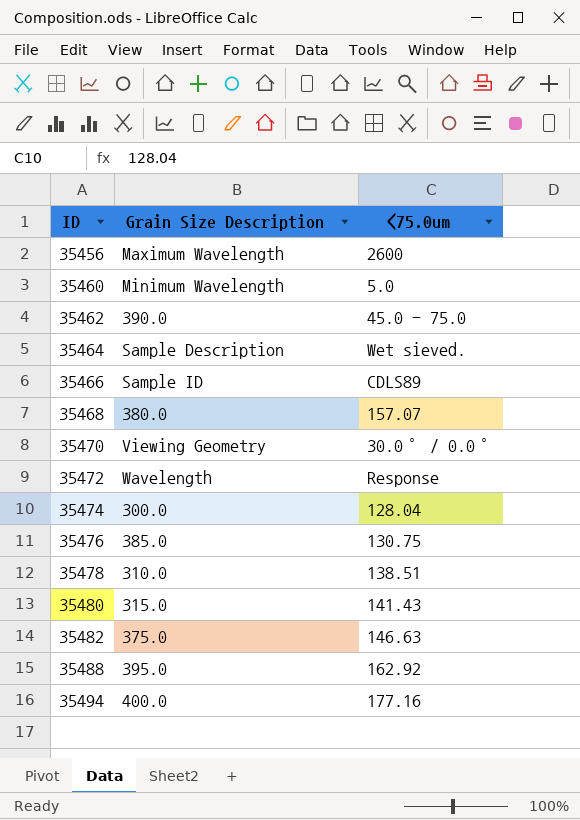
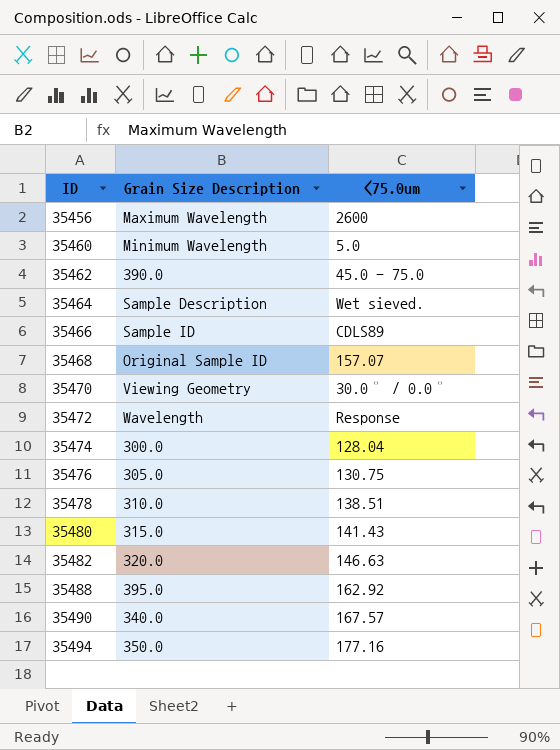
35468 | Grain Size Description: 380.0 -> Original Sample ID
35476 | Grain Size Description: 385.0 -> 305.0
35482 | Grain Size Description: 375.0 -> 320.0
row 35490: none -> 340.0 | 167.57
35494 | Grain Size Description: 400.0 -> 350.0

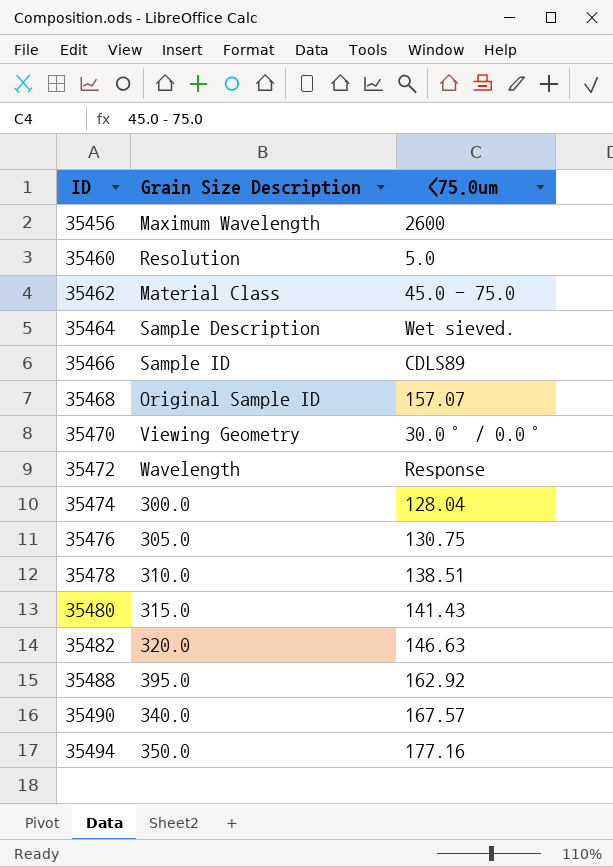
35460 | Grain Size Description: Minimum Wavelength -> Resolution
35462 | Grain Size Description: 390.0 -> Material Class

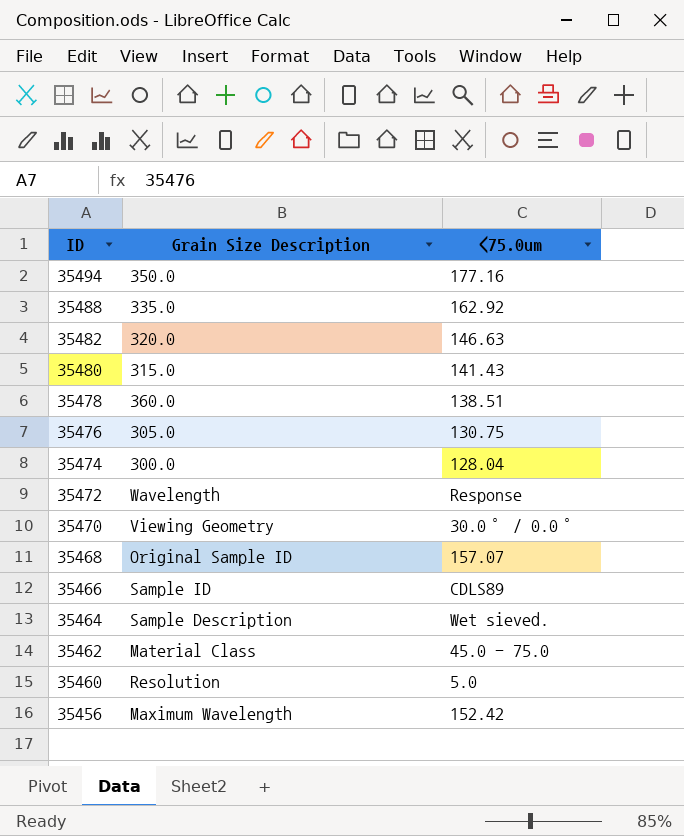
row order: ID ascending -> ID descending
row 35490: 340.0 | 167.57 -> none
35488 | Grain Size Description: 395.0 -> 335.0
35478 | Grain Size Description: 310.0 -> 360.0
35456 | <75.0um: 2600 -> 152.42

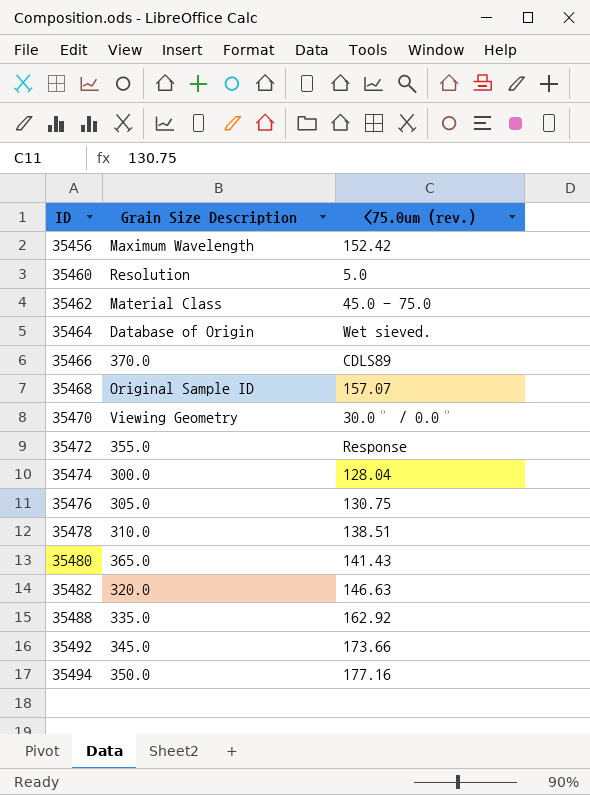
row order: ID descending -> ID ascending
column name: <75.0um -> <75.0um (rev.)
35464 | Grain Size Description: Sample Description -> Database of Origin
35466 | Grain Size Description: Sample ID -> 370.0
35472 | Grain Size Description: Wavelength -> 355.0
35478 | Grain Size Description: 360.0 -> 310.0
35480 | Grain Size Description: 315.0 -> 365.0
row 35492: none -> 345.0 | 173.66

